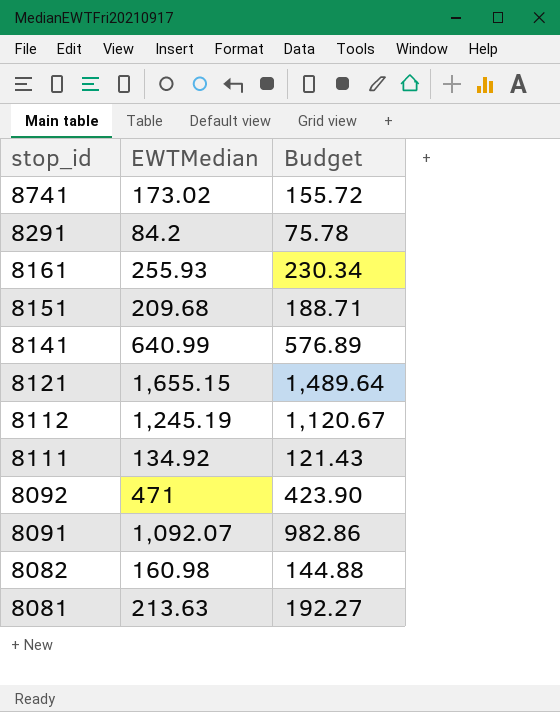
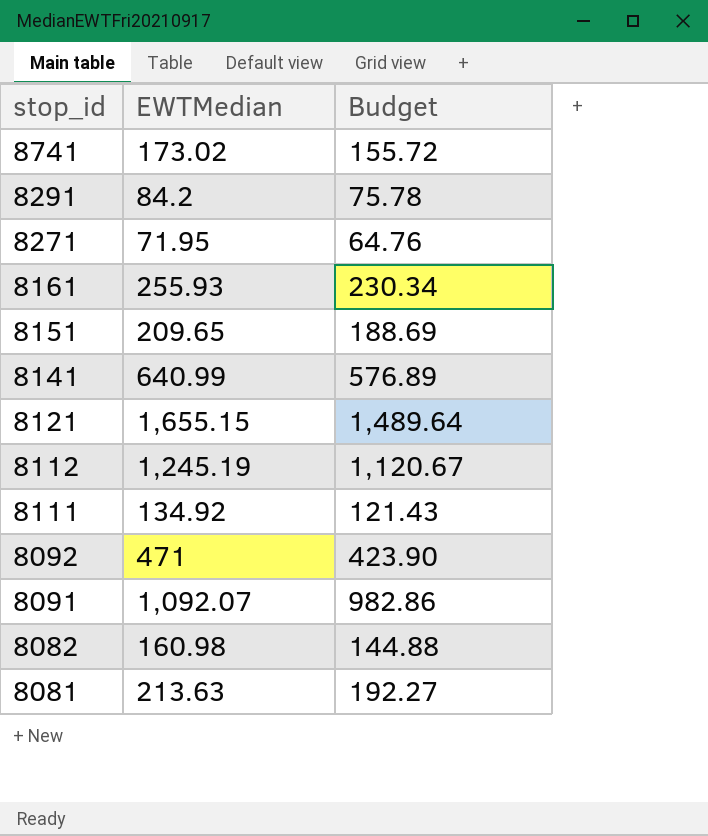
row 8271: none -> 71.95 | 64.76
8151 | EWTMedian: 209.68 -> 209.65
8151 | Budget: 188.71 -> 188.69

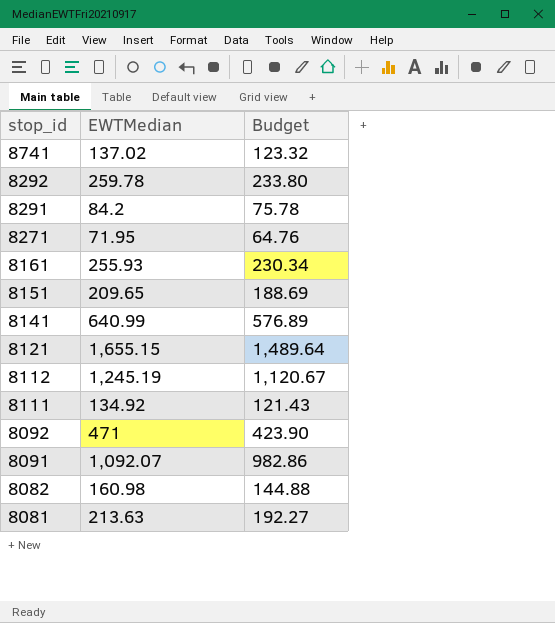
8741 | EWTMedian: 173.02 -> 137.02
8741 | Budget: 155.72 -> 123.32
row 8292: none -> 259.78 | 233.80

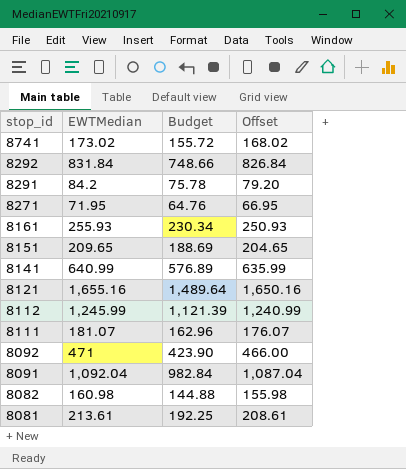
column Offset | formula: none -> [EWTMedian] - 5
8741 | EWTMedian: 137.02 -> 173.02
8741 | Budget: 123.32 -> 155.72
8292 | EWTMedian: 259.78 -> 831.84
8292 | Budget: 233.80 -> 748.66
8121 | EWTMedian: 1,655.15 -> 1,655.16
8112 | EWTMedian: 1,245.19 -> 1,245.99
8112 | Budget: 1,120.67 -> 1,121.39
8111 | EWTMedian: 134.92 -> 181.07
8111 | Budget: 121.43 -> 162.96
8091 | EWTMedian: 1,092.07 -> 1,092.04
8091 | Budget: 982.86 -> 982.84
8081 | EWTMedian: 213.63 -> 213.61
8081 | Budget: 192.27 -> 192.25

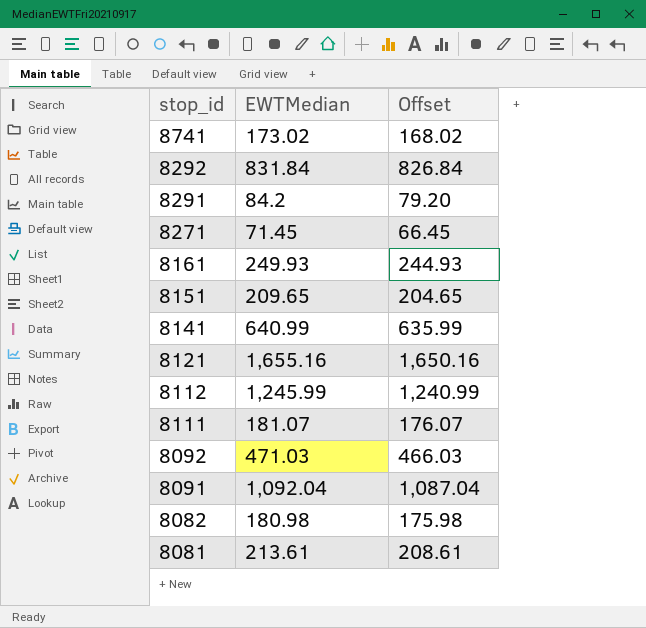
column Budget | formula: [EWTMedian] * 0.9 -> none
8271 | EWTMedian: 71.95 -> 71.45
8271 | Offset: 66.95 -> 66.45
8161 | EWTMedian: 255.93 -> 249.93
8161 | Offset: 250.93 -> 244.93
8092 | EWTMedian: 471 -> 471.03
8092 | Offset: 466.00 -> 466.03
8082 | EWTMedian: 160.98 -> 180.98
8082 | Offset: 155.98 -> 175.98

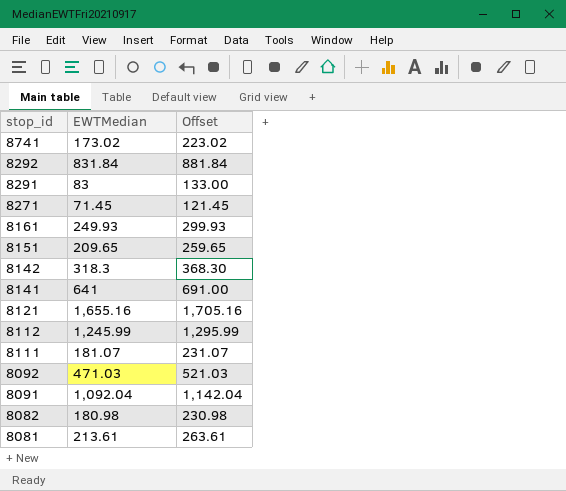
column Offset | formula: [EWTMedian] - 5 -> [EWTMedian] + 50
8291 | EWTMedian: 84.2 -> 83
row 8142: none -> 318.3 | 368.30
8141 | EWTMedian: 640.99 -> 641

